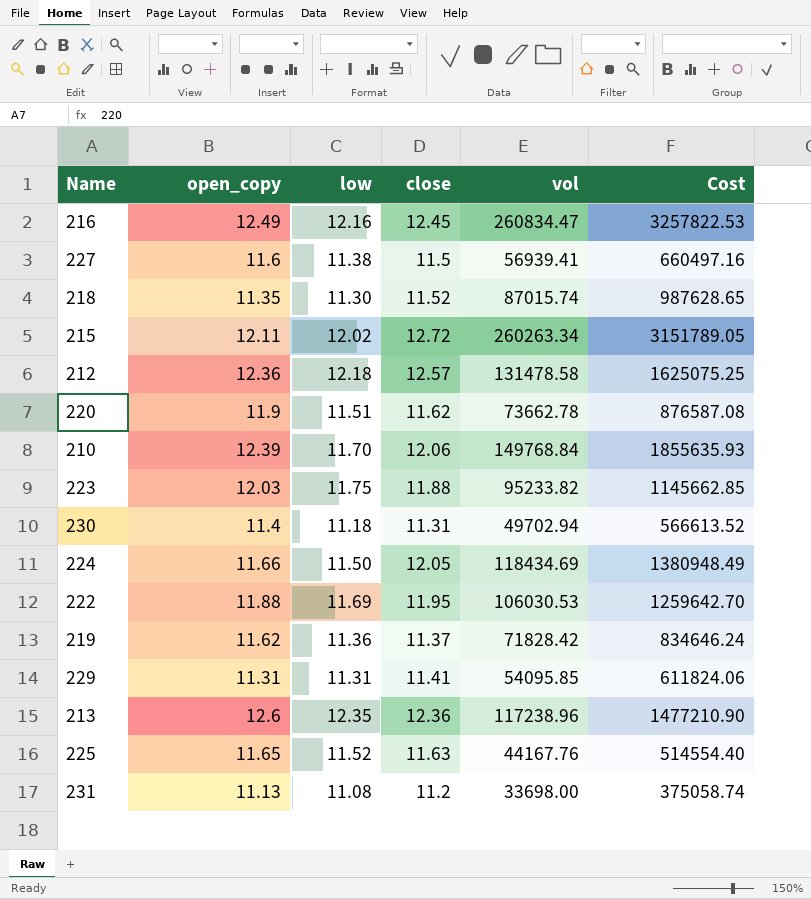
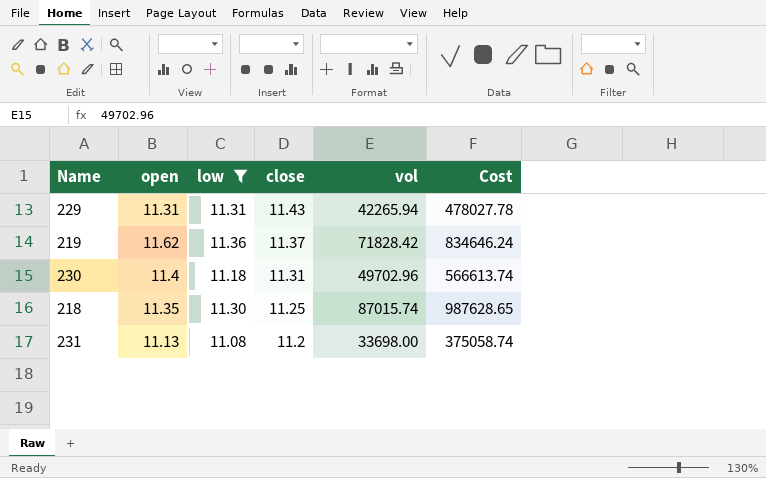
filter: none -> low <= 11.36
row order: none -> close descending
column name: open_copy -> open
229 | close: 11.41 -> 11.43
229 | vol: 54095.85 -> 42265.94
229 | Cost: 611824.06 -> 478027.78
230 | vol: 49702.94 -> 49702.96
230 | Cost: 566613.52 -> 566613.74
218 | close: 11.52 -> 11.25

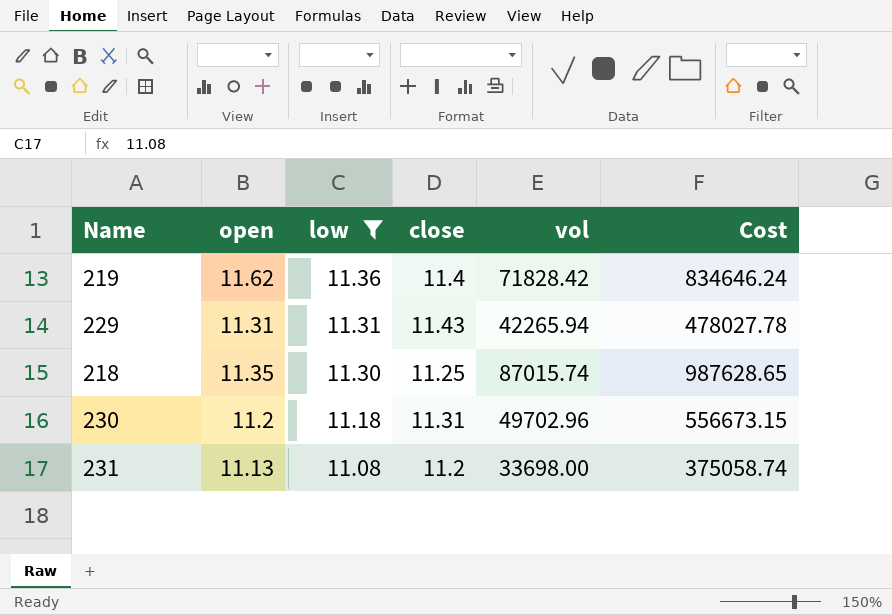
row order: close descending -> low descending
219 | close: 11.37 -> 11.4
230 | open: 11.4 -> 11.2
230 | Cost: 566613.74 -> 556673.15

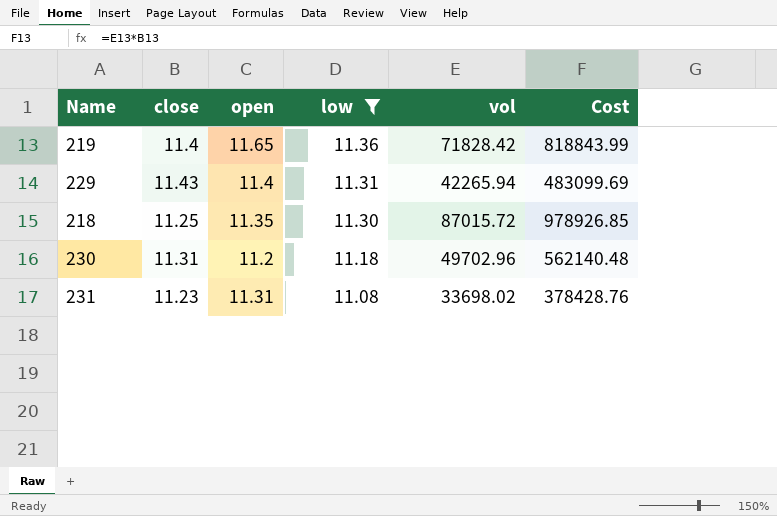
column close | position: 4 -> 2
column Cost | formula: [open] * [vol] -> [close] * [vol]
219 | open: 11.62 -> 11.65
229 | open: 11.31 -> 11.4
218 | vol: 87015.74 -> 87015.72
231 | close: 11.2 -> 11.23
231 | open: 11.13 -> 11.31
231 | vol: 33698.00 -> 33698.02

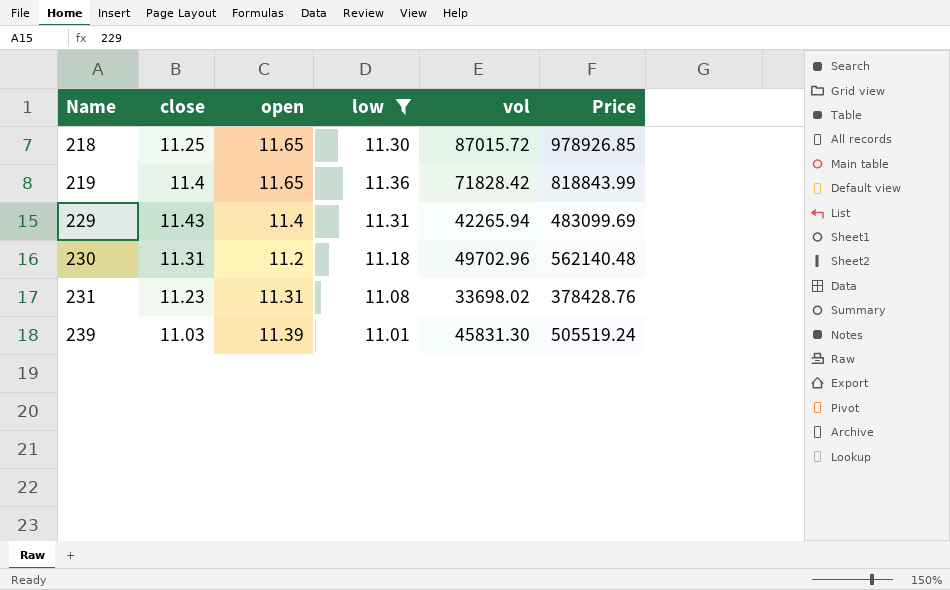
row order: low descending -> Name ascending
column name: Cost -> Price
218 | open: 11.35 -> 11.65
row 239: none -> 11.03 | 11.39 | 11.01 | 45831.30 | 505519.24

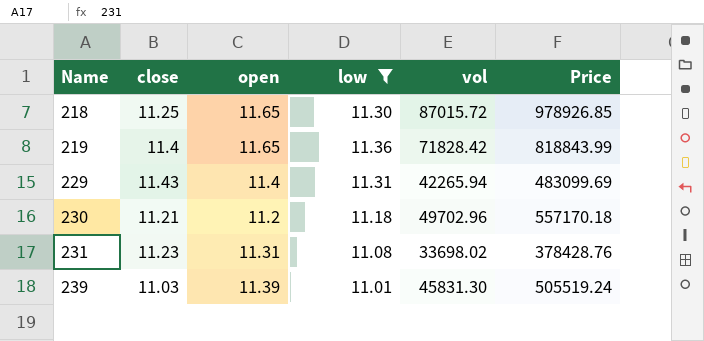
230 | close: 11.31 -> 11.21
230 | Price: 562140.48 -> 557170.18

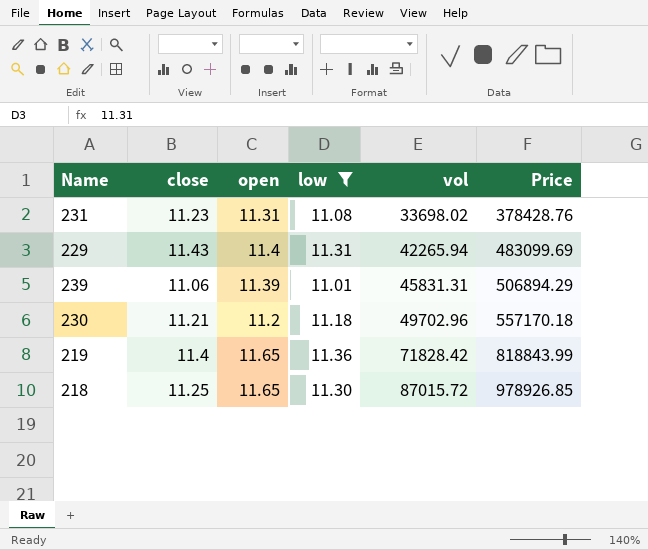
row order: Name ascending -> vol ascending
239 | close: 11.03 -> 11.06
239 | vol: 45831.30 -> 45831.31
239 | Price: 505519.24 -> 506894.29

